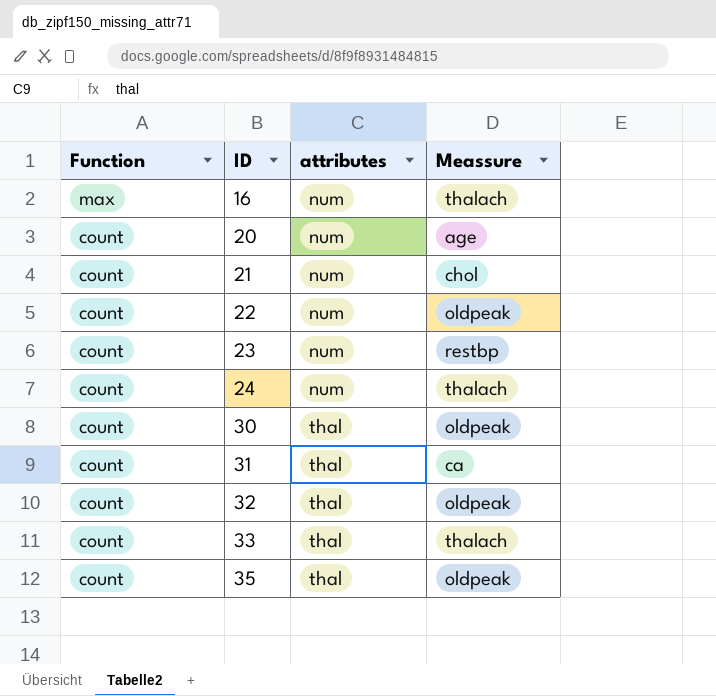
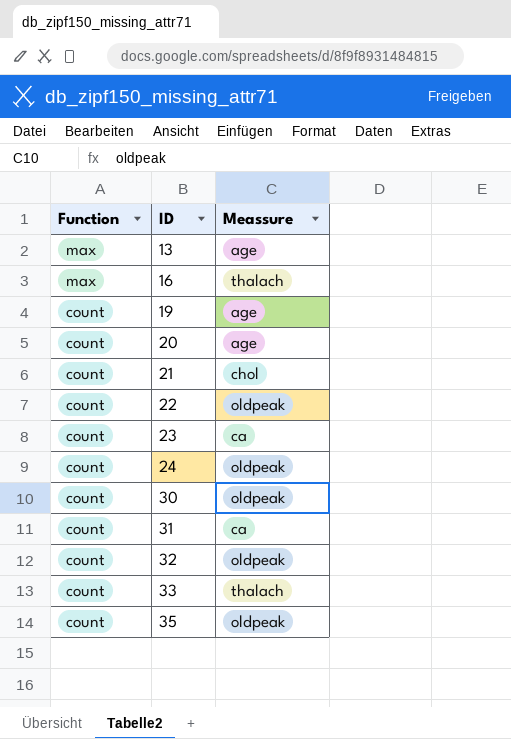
column attributes | position: 3 -> none
row 13: none -> max | age
row 19: none -> count | age
23 | Meassure: restbp -> ca
24 | Meassure: thalach -> oldpeak

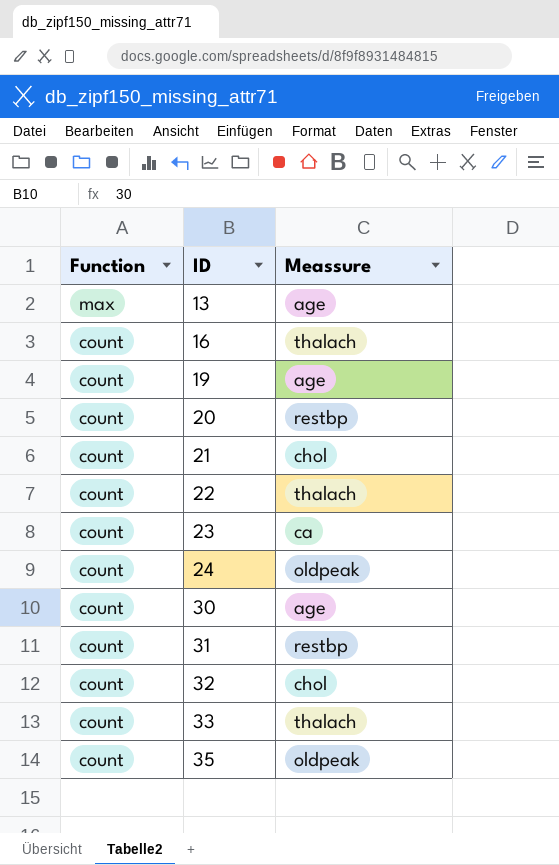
16 | Function: max -> count
20 | Meassure: age -> restbp
22 | Meassure: oldpeak -> thalach
30 | Meassure: oldpeak -> age
31 | Meassure: ca -> restbp
32 | Meassure: oldpeak -> chol

